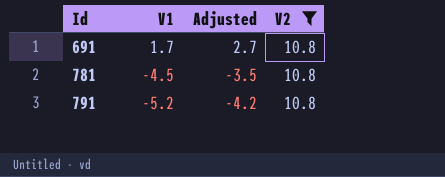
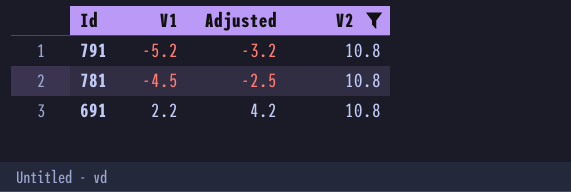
row order: Id ascending -> Id descending
column Adjusted | formula: [V1] + 1 -> [V1] + 2
691 | V1: 1.7 -> 2.2

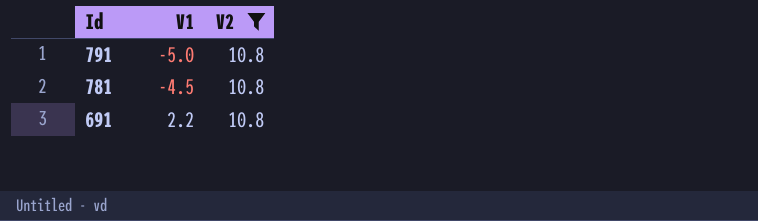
column Adjusted | formula: [V1] + 2 -> none
791 | V1: -5.2 -> -5.0

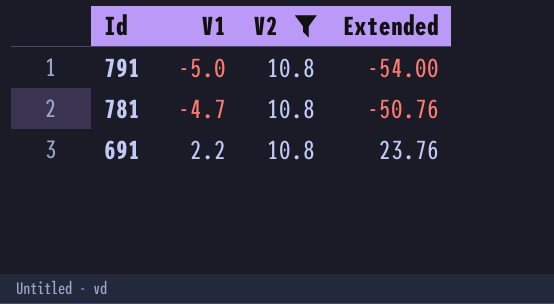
column Extended | formula: none -> [V1] * [V2]
781 | V1: -4.5 -> -4.7

